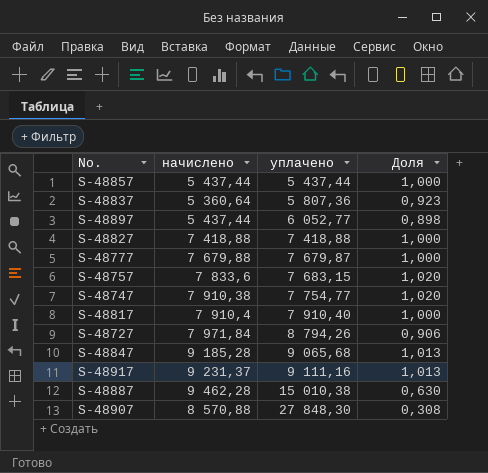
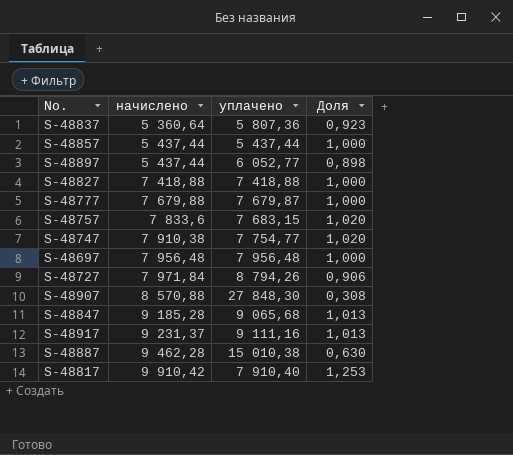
row order: уплачено ascending -> начислено ascending
row S-48697: none -> 7 956,48 | 7 956,48 | 1,000
S-48817 | начислено: 7 910,4 -> 9 910,42
S-48817 | Доля: 1,000 -> 1,253

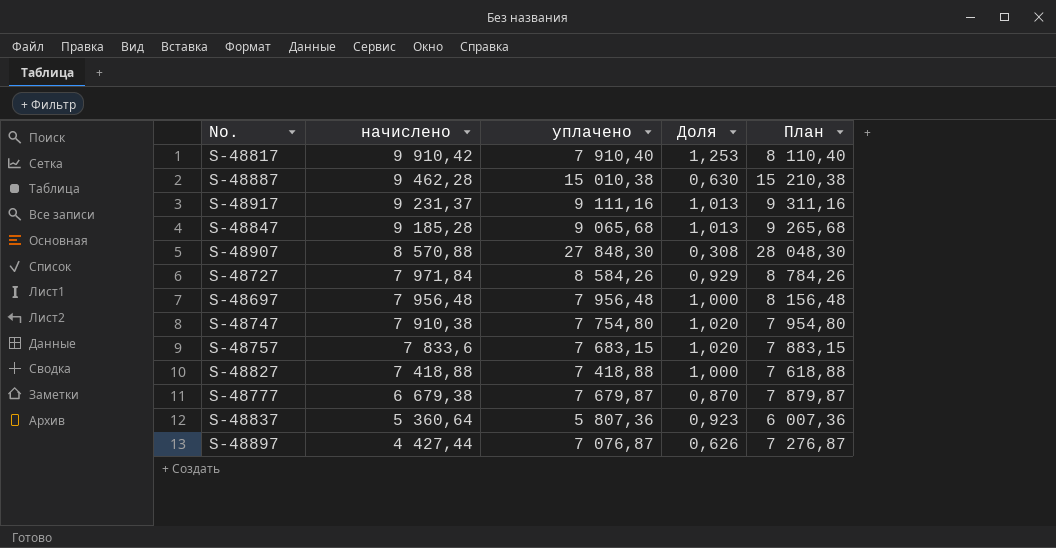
row order: начислено ascending -> начислено descending
column План | formula: none -> [уплачено] + 200
row S-48857: 5 437,44 | 5 437,44 | 1,000 -> none
S-48727 | уплачено: 8 794,26 -> 8 584,26
S-48727 | Доля: 0,906 -> 0,929
S-48747 | уплачено: 7 754,77 -> 7 754,80
S-48777 | начислено: 7 679,88 -> 6 679,38
S-48777 | Доля: 1,000 -> 0,870
S-48897 | начислено: 5 437,44 -> 4 427,44
S-48897 | уплачено: 6 052,77 -> 7 076,87
S-48897 | Доля: 0,898 -> 0,626

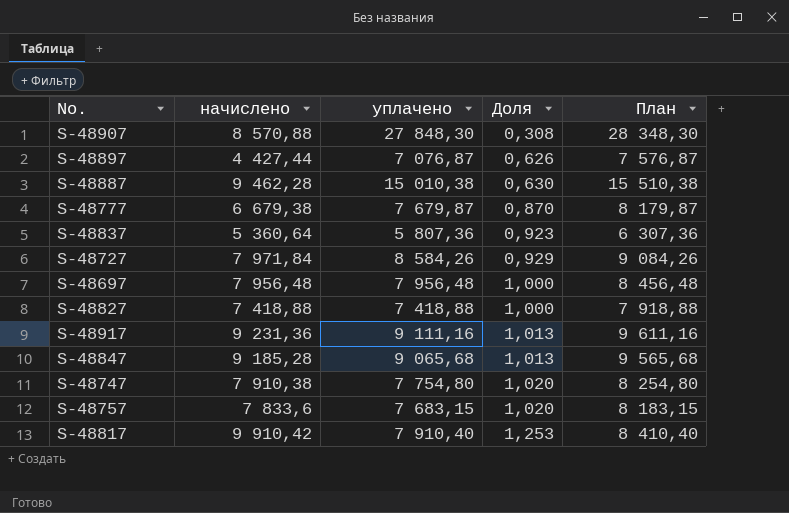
row order: начислено descending -> Доля ascending
column План | formula: [уплачено] + 200 -> [уплачено] + 500
S-48917 | начислено: 9 231,37 -> 9 231,36

